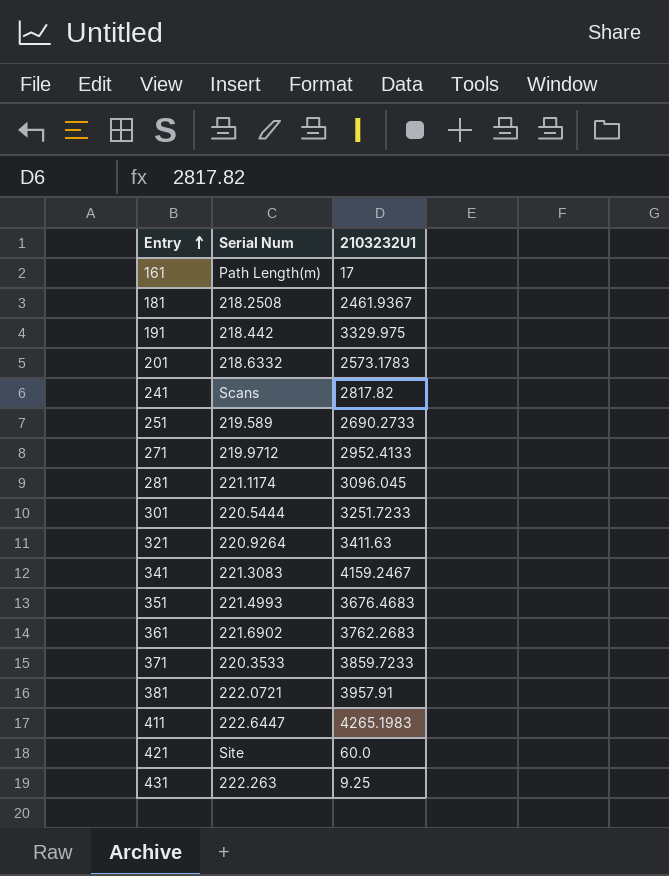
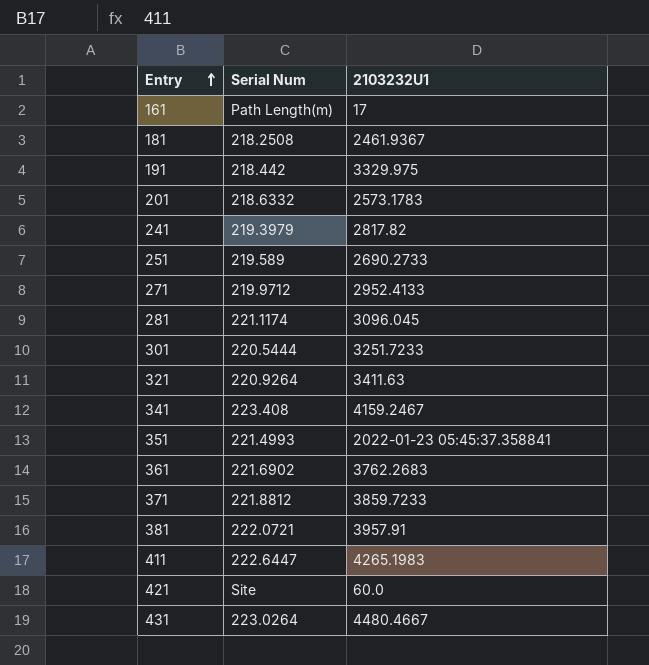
241 | Serial Num: Scans -> 219.3979
341 | Serial Num: 221.3083 -> 223.408
351 | 2103232U1: 3676.4683 -> 2022-01-23 05:45:37.358841
371 | Serial Num: 220.3533 -> 221.8812
431 | Serial Num: 222.263 -> 223.0264
431 | 2103232U1: 9.25 -> 4480.4667

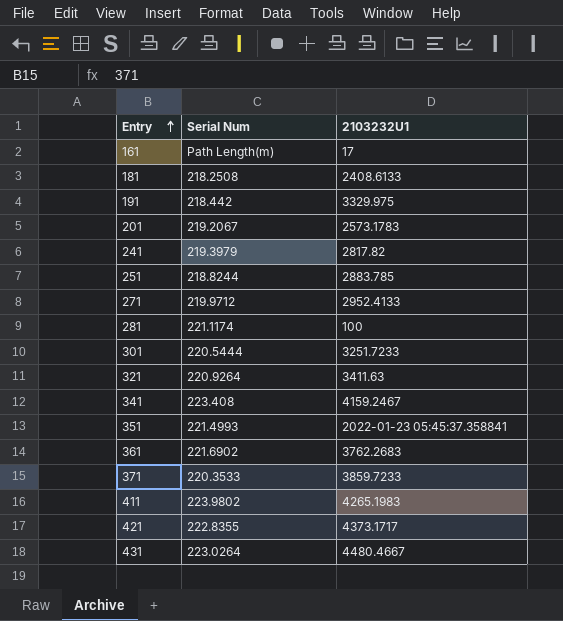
row 381: 222.0721 | 3957.91 -> none
181 | 2103232U1: 2461.9367 -> 2408.6133
201 | Serial Num: 218.6332 -> 219.2067
251 | Serial Num: 219.589 -> 218.8244
251 | 2103232U1: 2690.2733 -> 2883.785
281 | 2103232U1: 3096.045 -> 100
371 | Serial Num: 221.8812 -> 220.3533
411 | Serial Num: 222.6447 -> 223.9802
421 | Serial Num: Site -> 222.8355
421 | 2103232U1: 60.0 -> 4373.1717

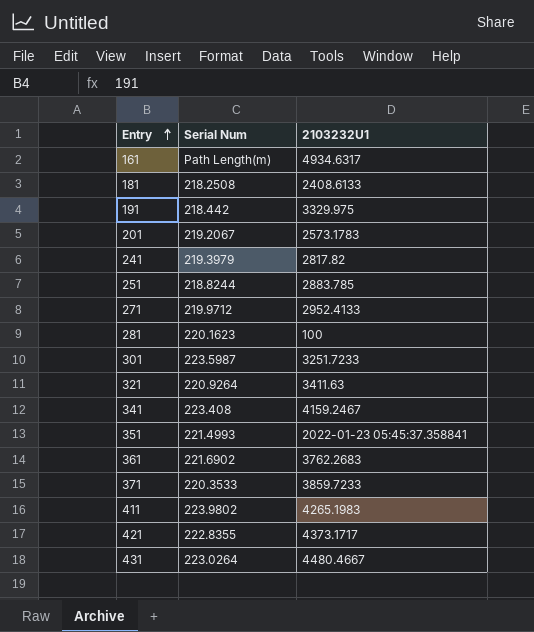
161 | 2103232U1: 17 -> 4934.6317
281 | Serial Num: 221.1174 -> 220.1623
301 | Serial Num: 220.5444 -> 223.5987

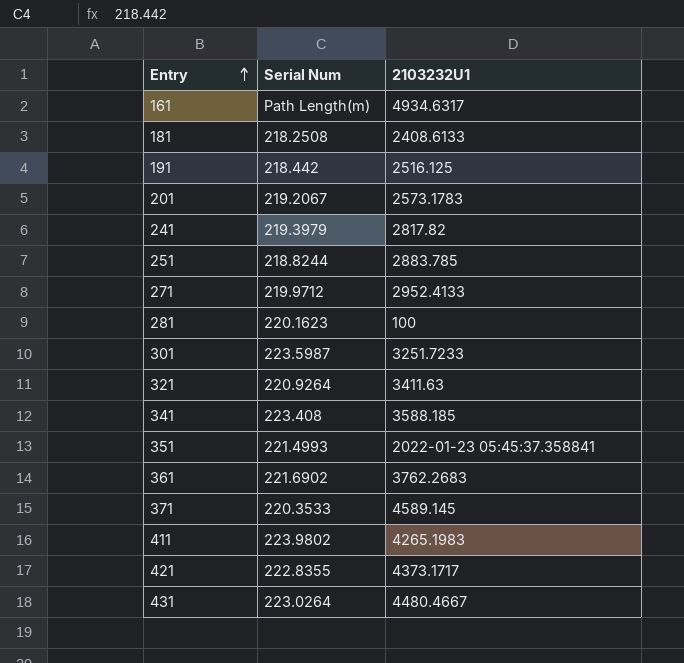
191 | 2103232U1: 3329.975 -> 2516.125
341 | 2103232U1: 4159.2467 -> 3588.185
371 | 2103232U1: 3859.7233 -> 4589.145

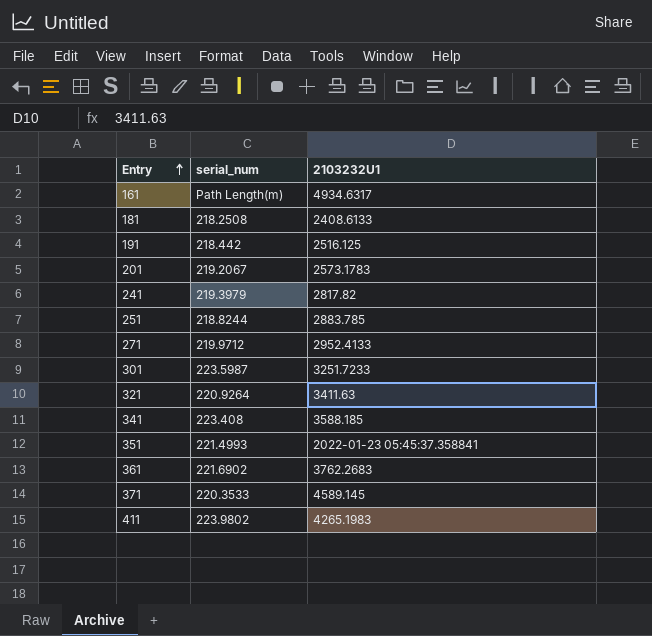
column name: Serial Num -> serial_num
row 281: 220.1623 | 100 -> none
row 421: 222.8355 | 4373.1717 -> none
row 431: 223.0264 | 4480.4667 -> none

